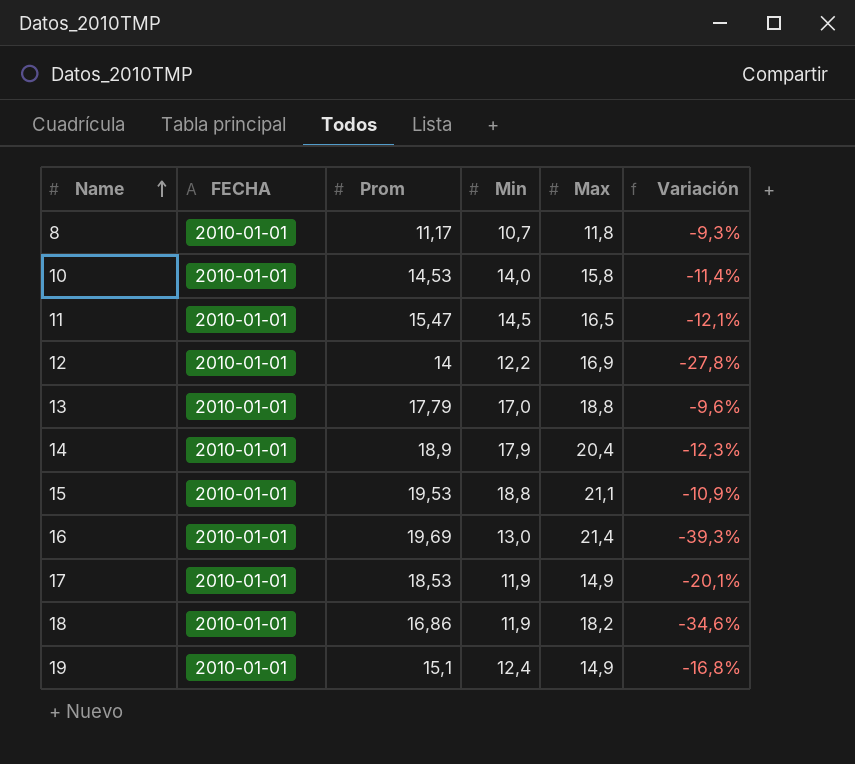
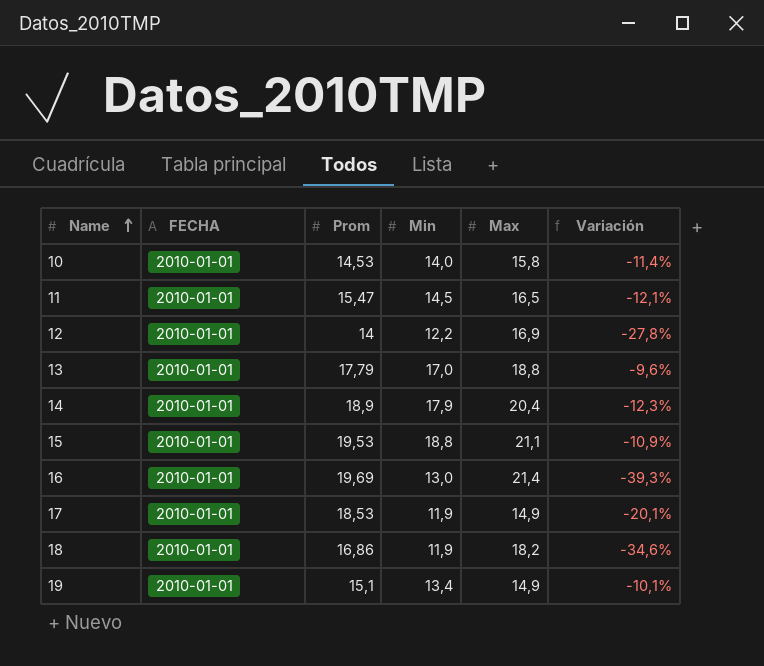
row 8: 2010-01-01 | 11,17 | 10,7 | 11,8 | -9,3% -> none
19 | Min: 12,4 -> 13,4
19 | Variación: -16,8% -> -10,1%

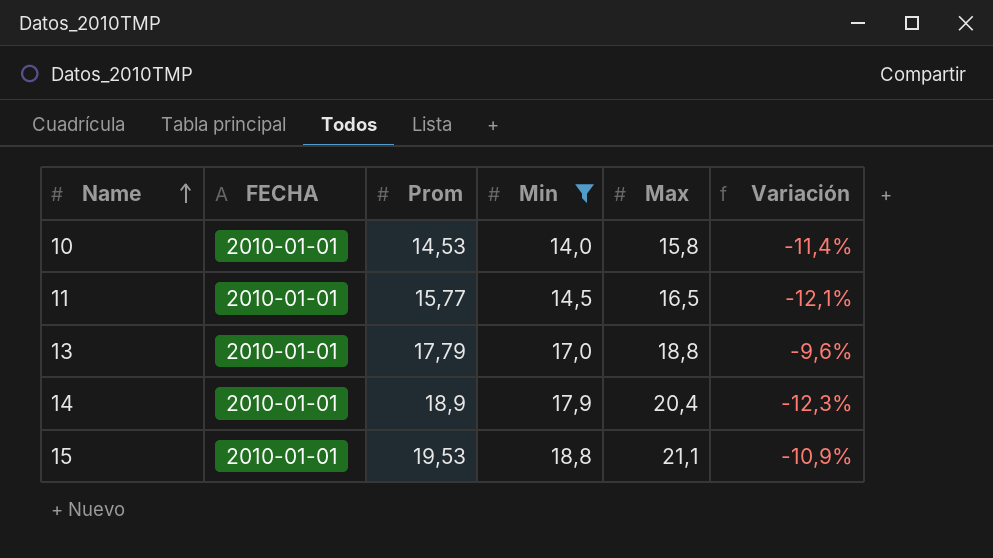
filter: none -> Min >= 14,0
11 | Prom: 15,47 -> 15,77

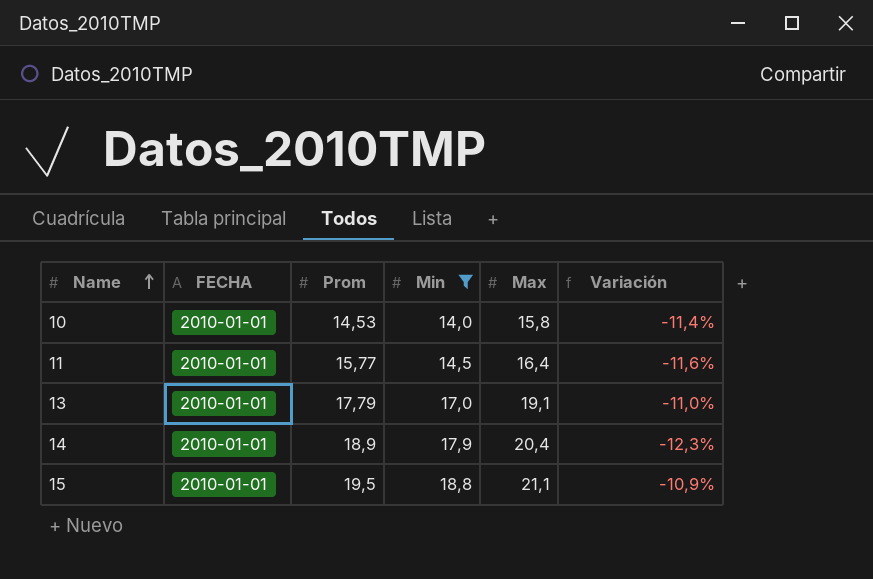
11 | Max: 16,5 -> 16,4
11 | Variación: -12,1% -> -11,6%
13 | Max: 18,8 -> 19,1
13 | Variación: -9,6% -> -11,0%
15 | Prom: 19,53 -> 19,5

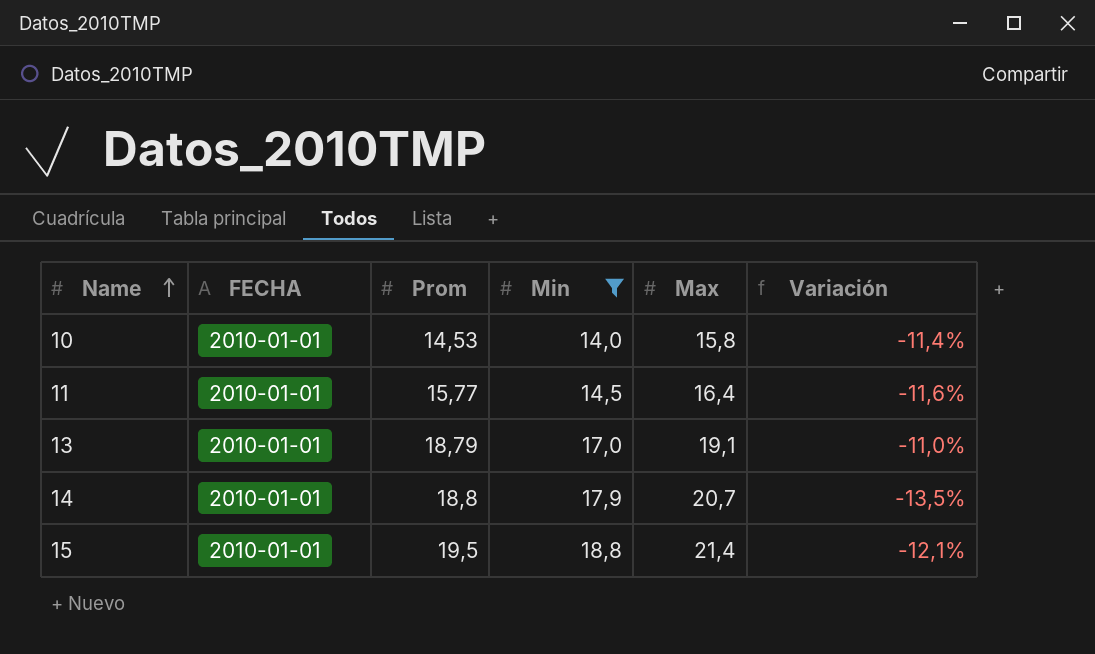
13 | Prom: 17,79 -> 18,79
14 | Prom: 18,9 -> 18,8
14 | Max: 20,4 -> 20,7
14 | Variación: -12,3% -> -13,5%
15 | Max: 21,1 -> 21,4
15 | Variación: -10,9% -> -12,1%

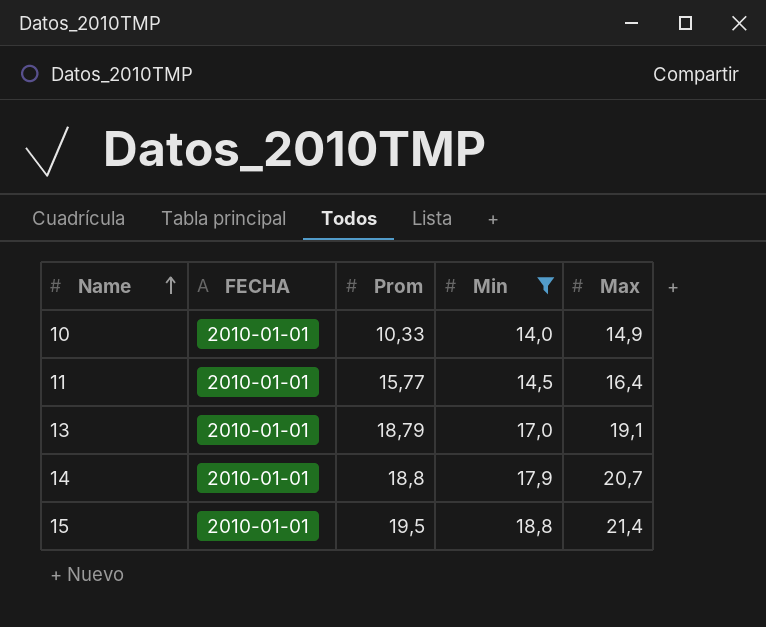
column Variación | formula: ([Min] - [Max]) / [Max] -> none
10 | Prom: 14,53 -> 10,33
10 | Max: 15,8 -> 14,9

